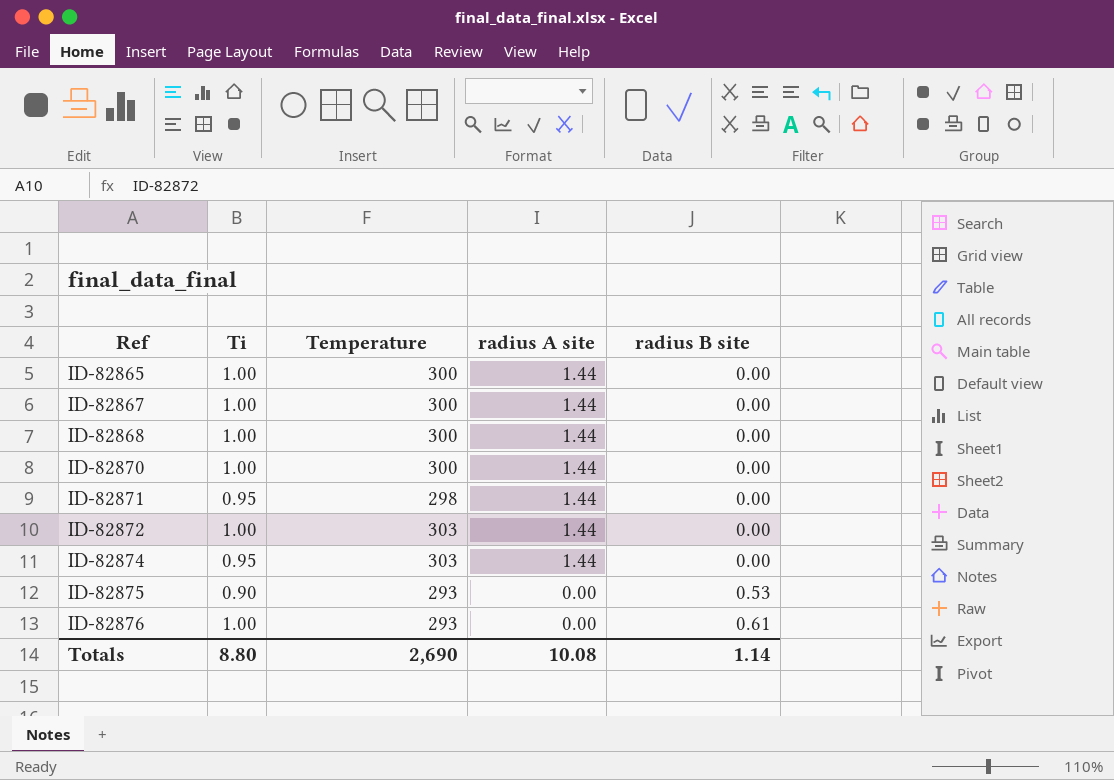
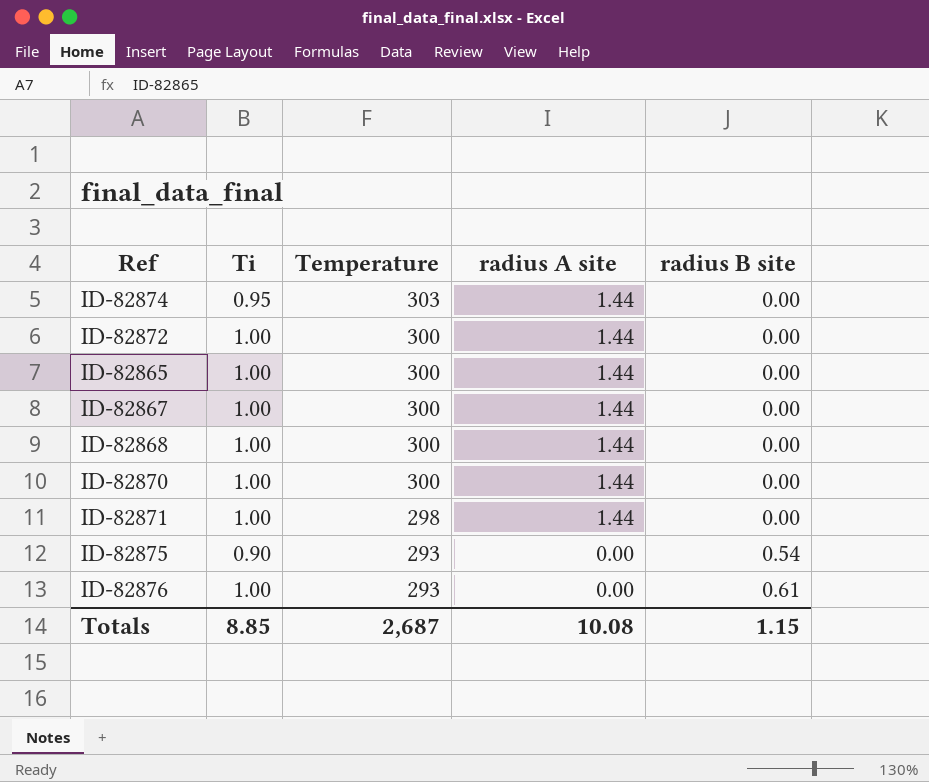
row order: Ref ascending -> Temperature descending
ID-82872 | Temperature: 303 -> 300
ID-82871 | Ti: 0.95 -> 1.00
ID-82875 | radius B site: 0.53 -> 0.54
Totals | Ti: 8.80 -> 8.85
Totals | Temperature: 2,690 -> 2,687
Totals | radius B site: 1.14 -> 1.15

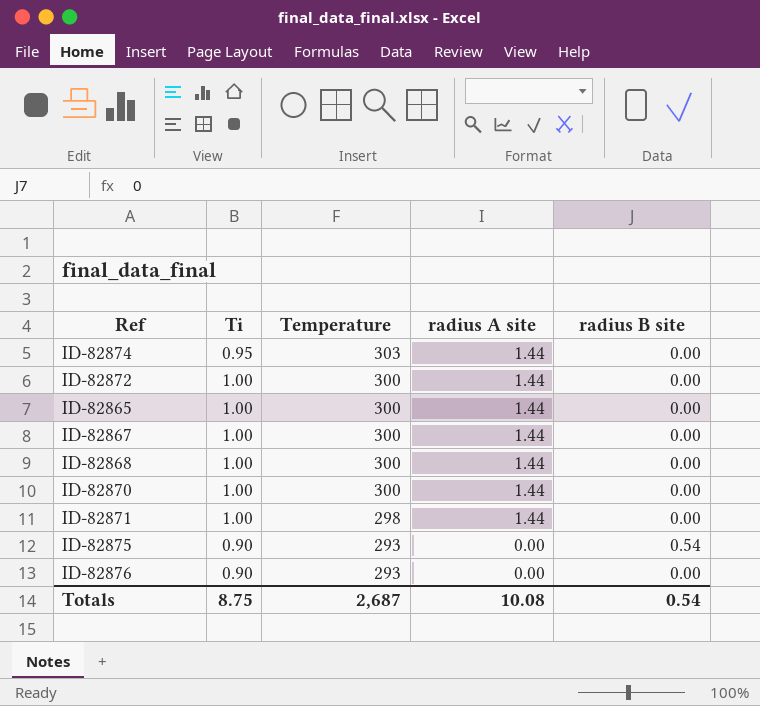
ID-82876 | Ti: 1.00 -> 0.90
ID-82876 | radius B site: 0.61 -> 0.00
Totals | Ti: 8.85 -> 8.75
Totals | radius B site: 1.15 -> 0.54

